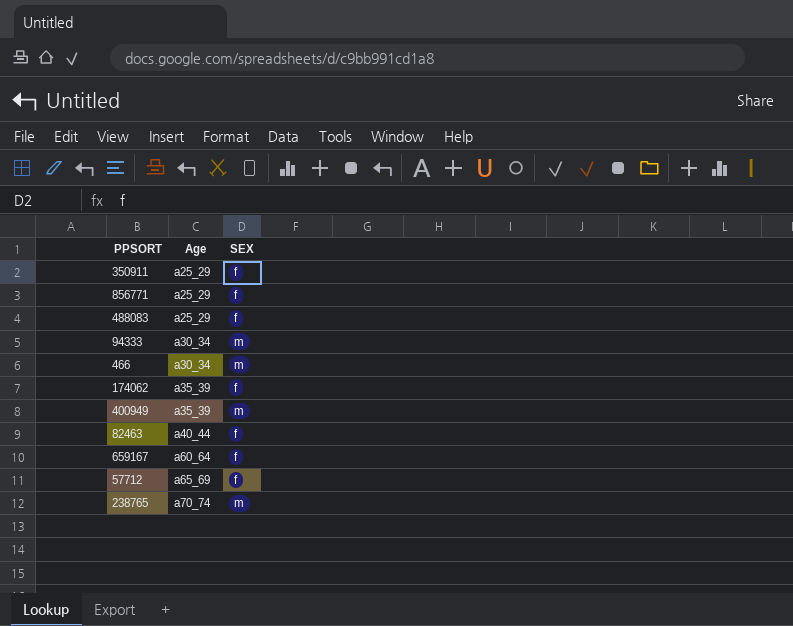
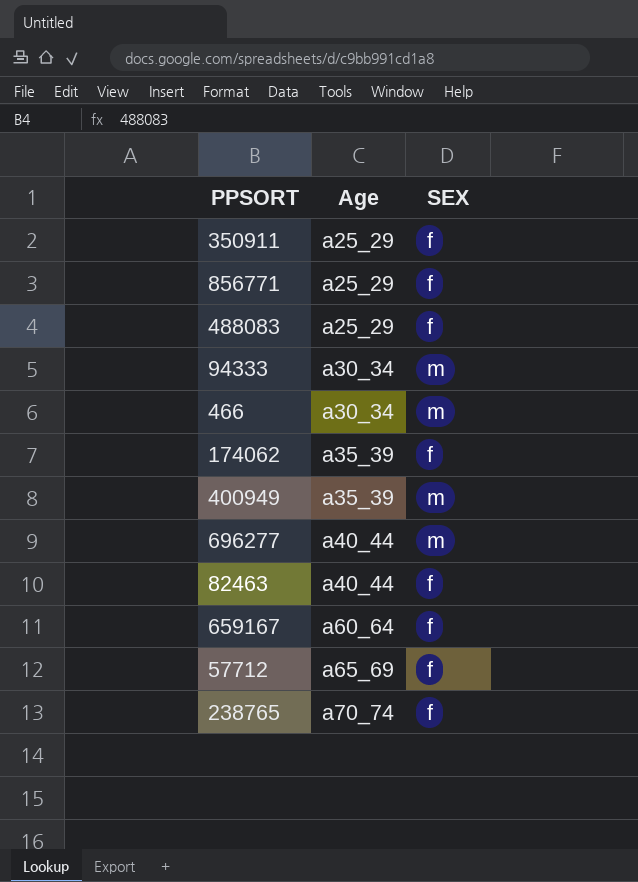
row 696277: none -> a40_44 | m
238765 | SEX: m -> f

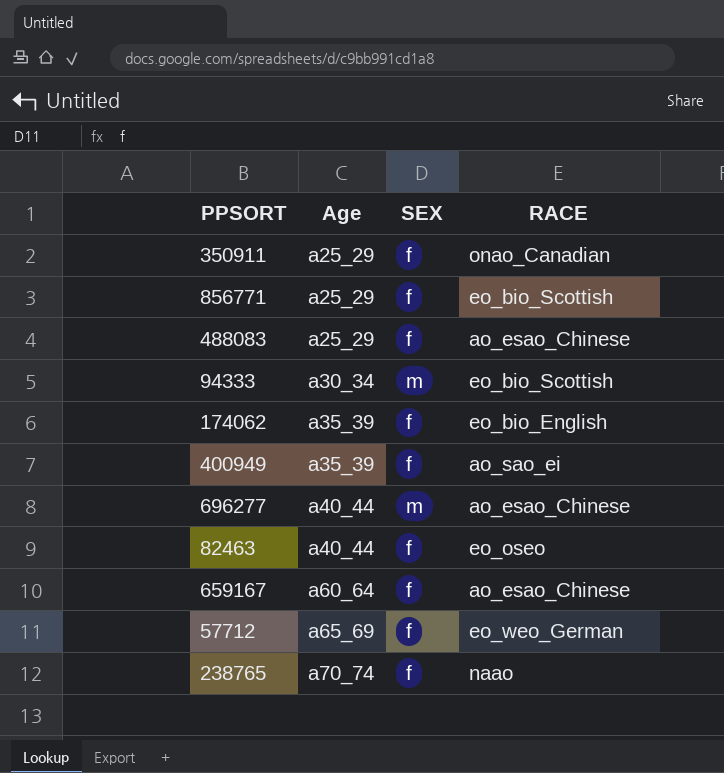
column RACE | position: none -> 4
row 466: a30_34 | m -> none
400949 | SEX: m -> f

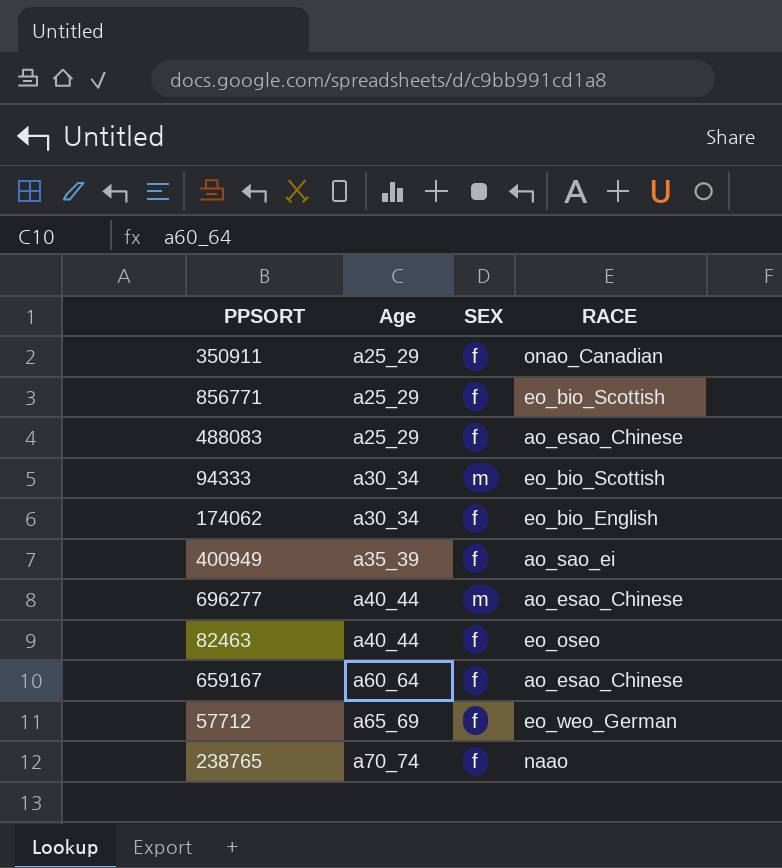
174062 | Age: a35_39 -> a30_34

